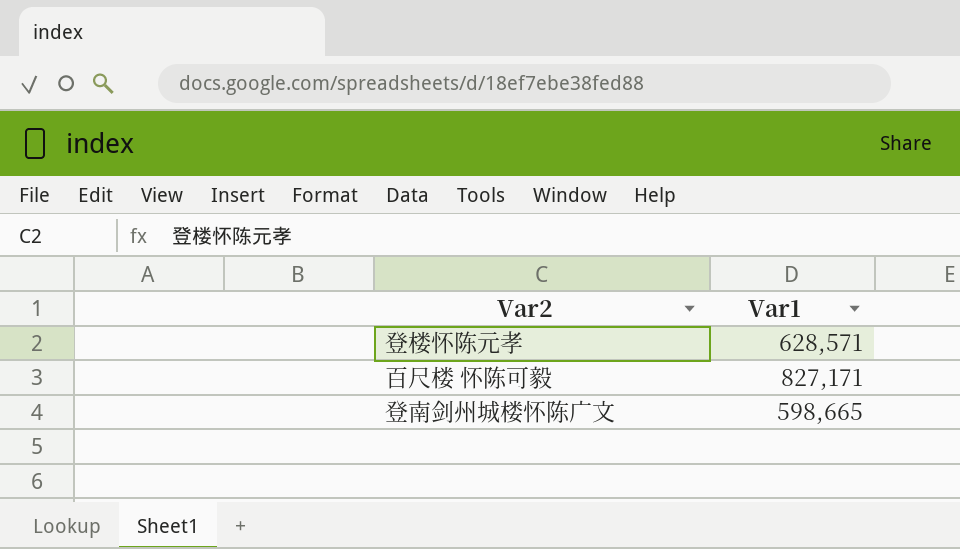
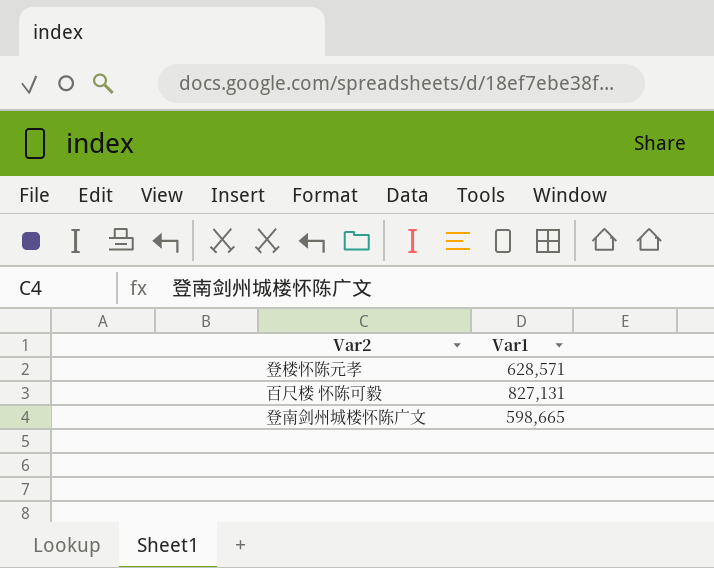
百尺楼 怀陈可毅 | Var1: 827,171 -> 827,131

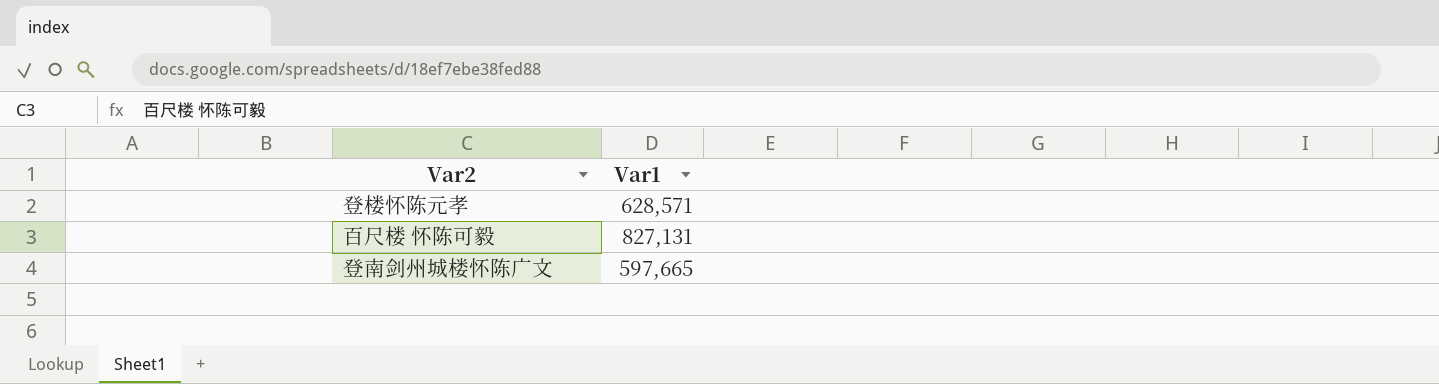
登南剑州城楼怀陈广文 | Var1: 598,665 -> 597,665

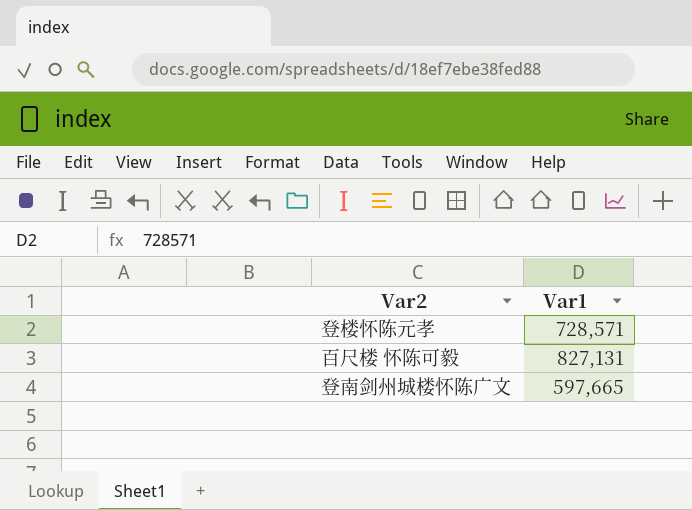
登楼怀陈元孝 | Var1: 628,571 -> 728,571

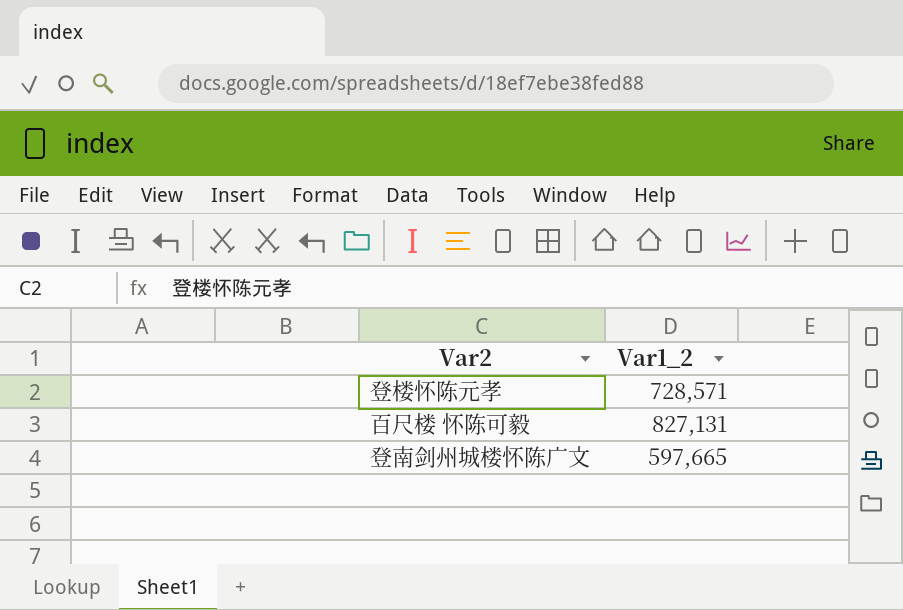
column name: Var1 -> Var1_2

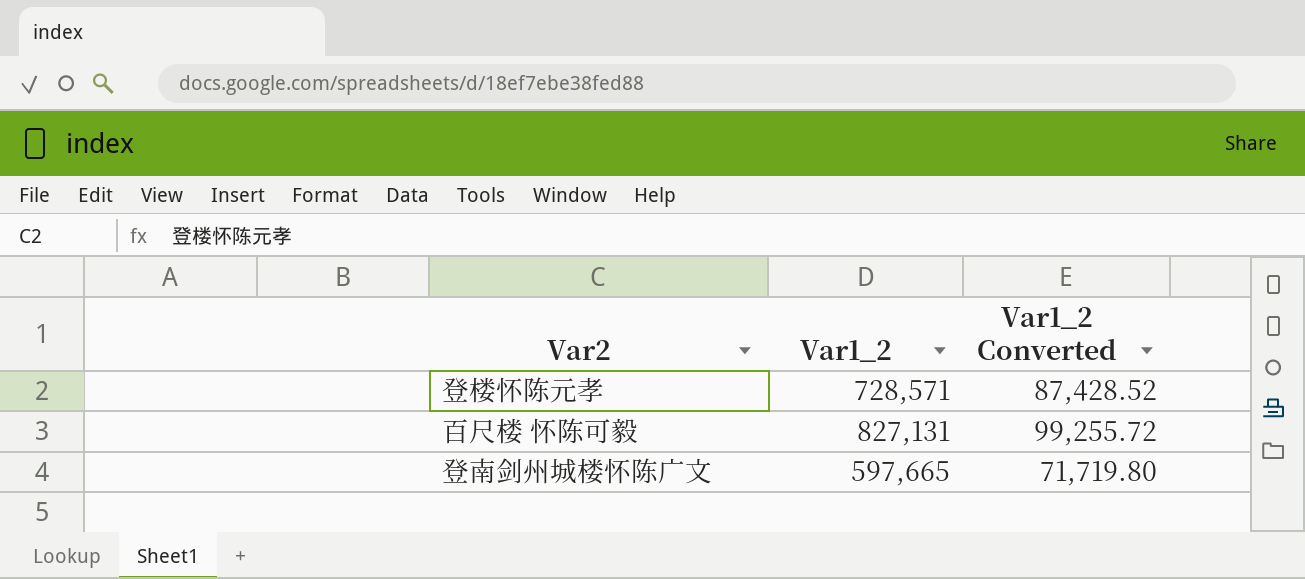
column Var1_2 Converted | formula: none -> [Var1_2] * 0.12

